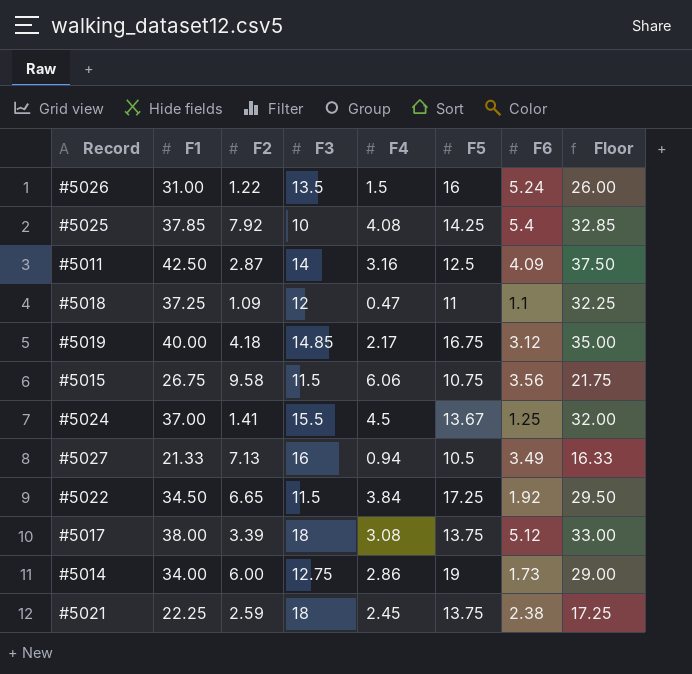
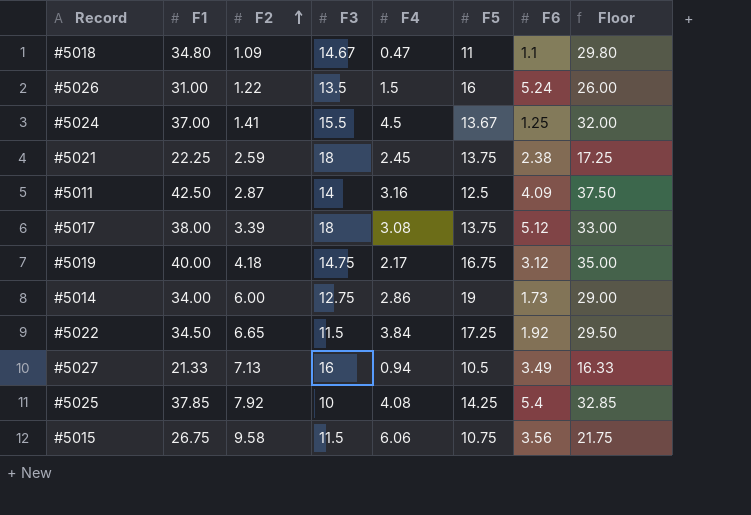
row order: none -> F2 ascending
#5018 | F1: 37.25 -> 34.80
#5018 | F3: 12 -> 14.67
#5018 | Floor: 32.25 -> 29.80
#5019 | F3: 14.85 -> 14.75

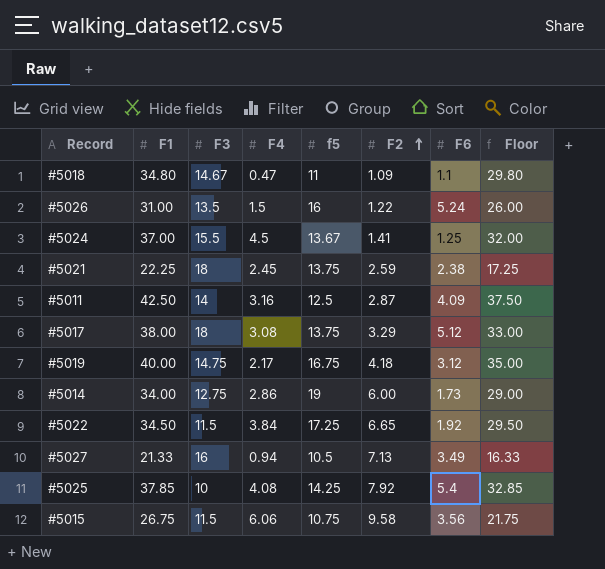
column name: F5 -> f5
column F2 | position: 3 -> 6
#5017 | F2: 3.39 -> 3.29

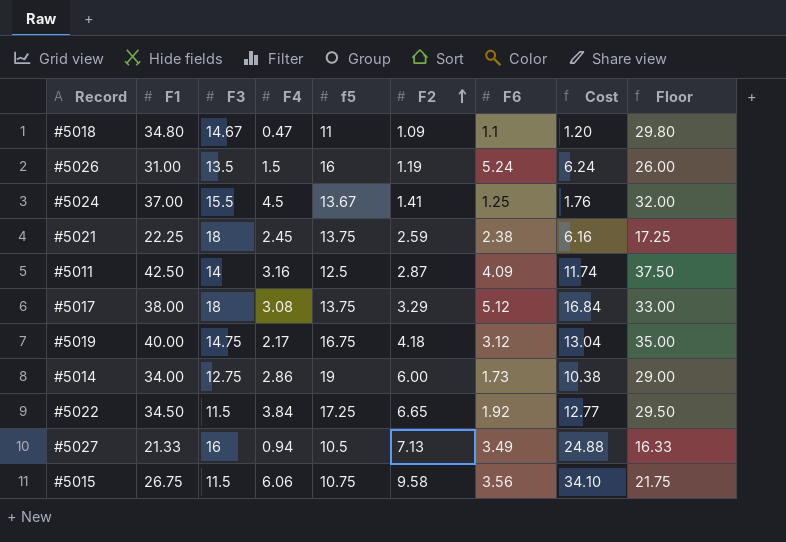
column Cost | formula: none -> [F2] * [F6]
row #5025: 37.85 | 10 | 4.08 | 14.25 | 7.92 | 5.4 | 32.85 -> none
#5026 | F2: 1.22 -> 1.19

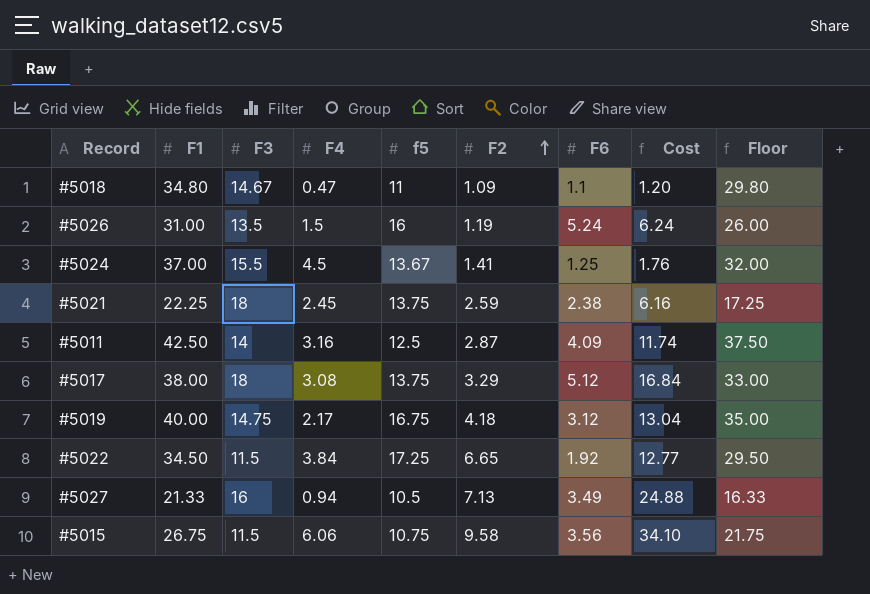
row #5014: 34.00 | 12.75 | 2.86 | 19 | 6.00 | 1.73 | 10.38 | 29.00 -> none

